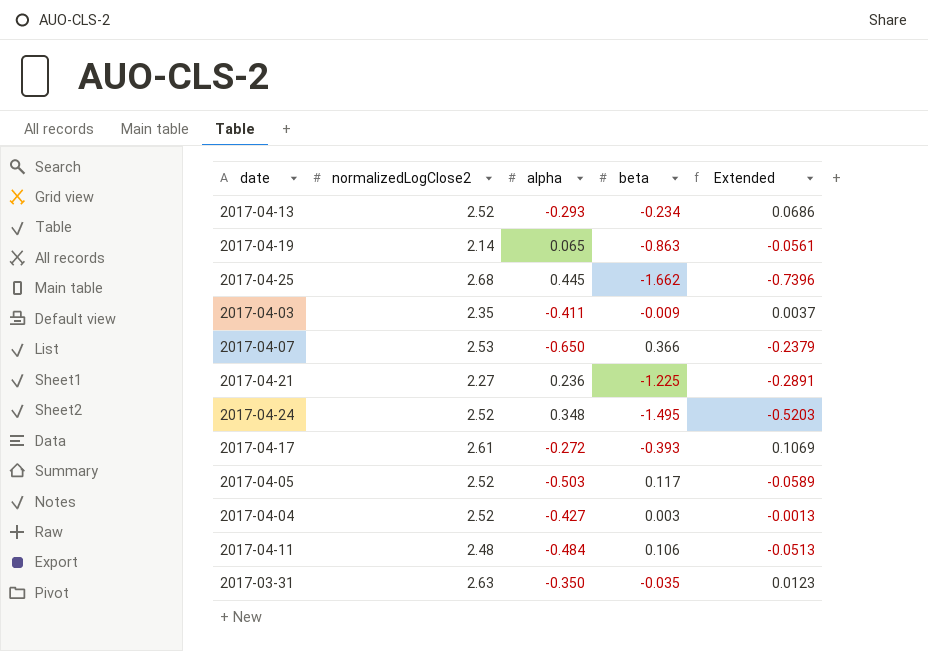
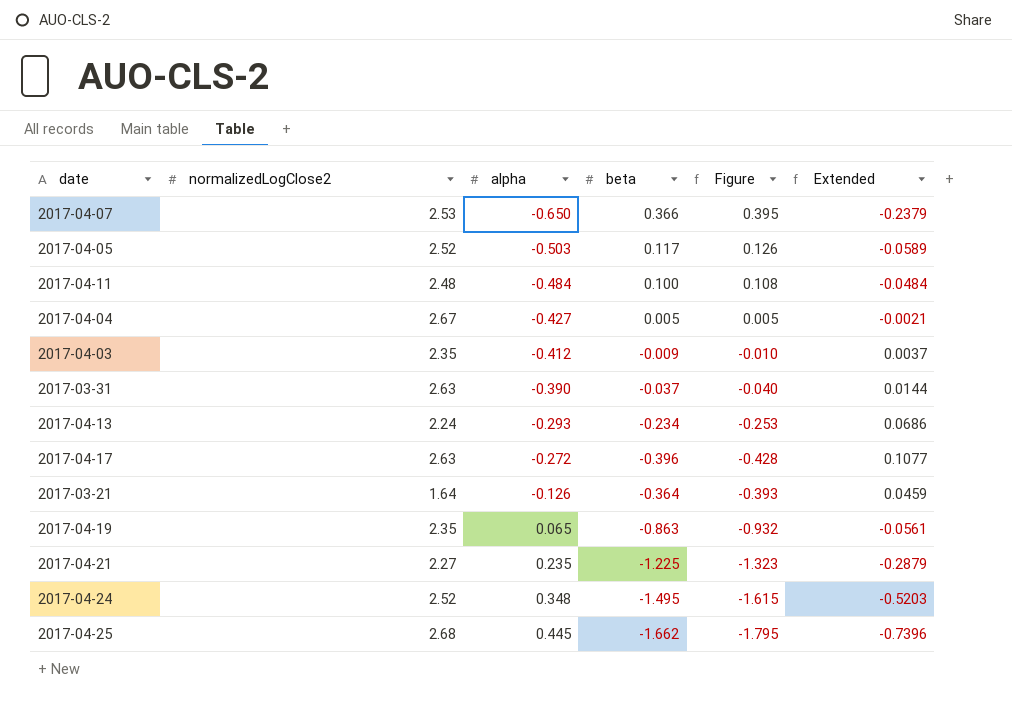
row order: none -> alpha ascending
column Figure | formula: none -> [beta] * 1.08
2017-04-11 | beta: 0.106 -> 0.100
2017-04-11 | Extended: -0.0513 -> -0.0484
2017-04-04 | normalizedLogClose2: 2.52 -> 2.67
2017-04-04 | beta: 0.003 -> 0.005
2017-04-04 | Extended: -0.0013 -> -0.0021
2017-04-03 | alpha: -0.411 -> -0.412
2017-03-31 | alpha: -0.350 -> -0.390
2017-03-31 | beta: -0.035 -> -0.037
2017-03-31 | Extended: 0.0123 -> 0.0144
2017-04-13 | normalizedLogClose2: 2.52 -> 2.24
2017-04-17 | normalizedLogClose2: 2.61 -> 2.63
2017-04-17 | beta: -0.393 -> -0.396
2017-04-17 | Extended: 0.1069 -> 0.1077
row 2017-03-21: none -> 1.64 | -0.126 | -0.364 | -0.393 | 0.0459
2017-04-19 | normalizedLogClose2: 2.14 -> 2.35
2017-04-21 | alpha: 0.236 -> 0.235
2017-04-21 | Extended: -0.2891 -> -0.2879

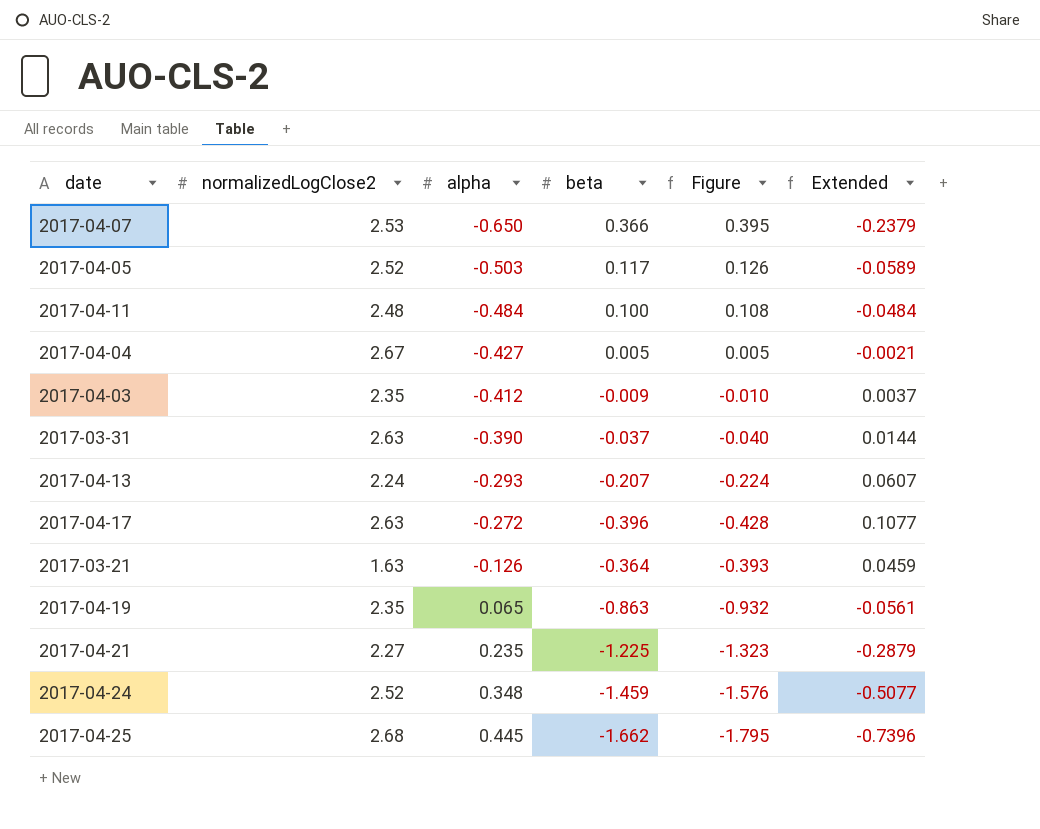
2017-04-13 | beta: -0.234 -> -0.207
2017-04-13 | Figure: -0.253 -> -0.224
2017-04-13 | Extended: 0.0686 -> 0.0607
2017-03-21 | normalizedLogClose2: 1.64 -> 1.63
2017-04-24 | beta: -1.495 -> -1.459
2017-04-24 | Figure: -1.615 -> -1.576
2017-04-24 | Extended: -0.5203 -> -0.5077

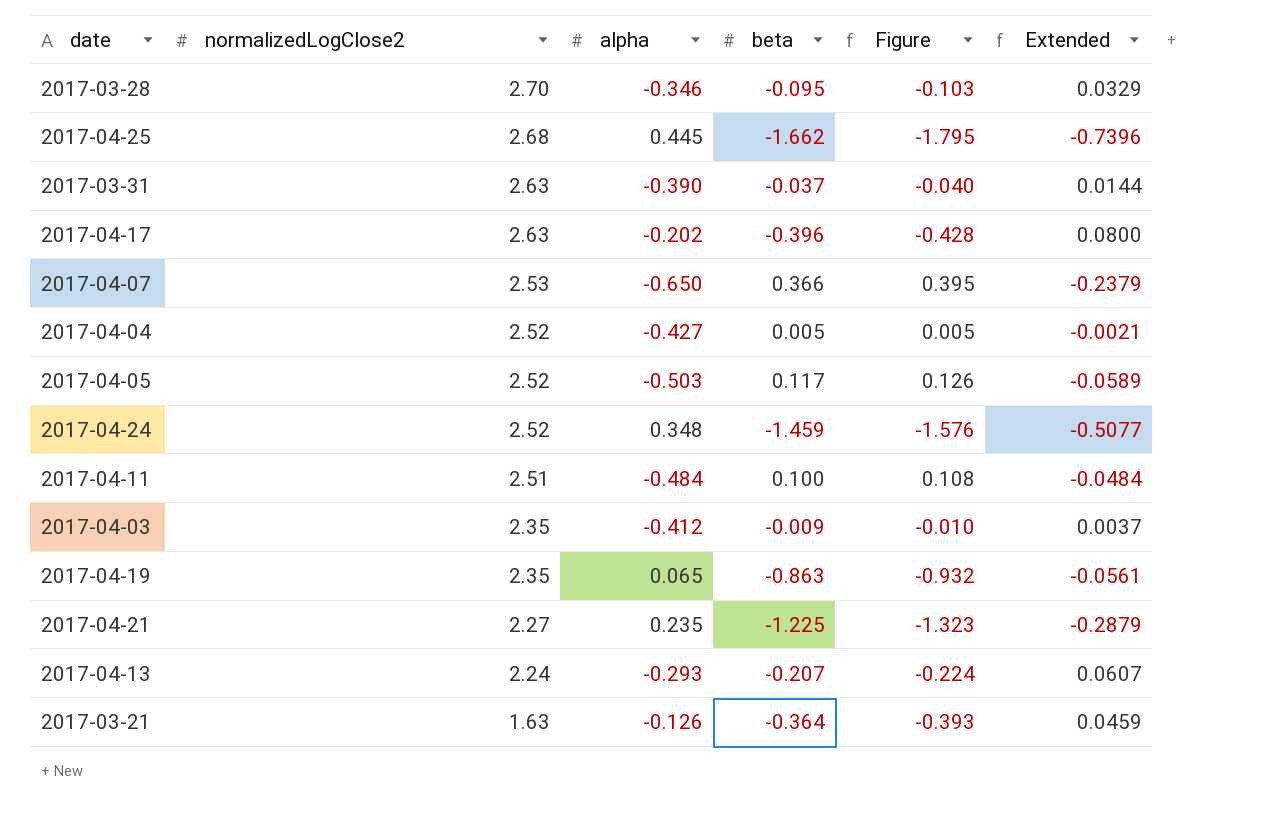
row order: alpha ascending -> normalizedLogClose2 descending
row 2017-03-28: none -> 2.70 | -0.346 | -0.095 | -0.103 | 0.0329
2017-04-17 | alpha: -0.272 -> -0.202
2017-04-17 | Extended: 0.1077 -> 0.0800
2017-04-04 | normalizedLogClose2: 2.67 -> 2.52
2017-04-11 | normalizedLogClose2: 2.48 -> 2.51

